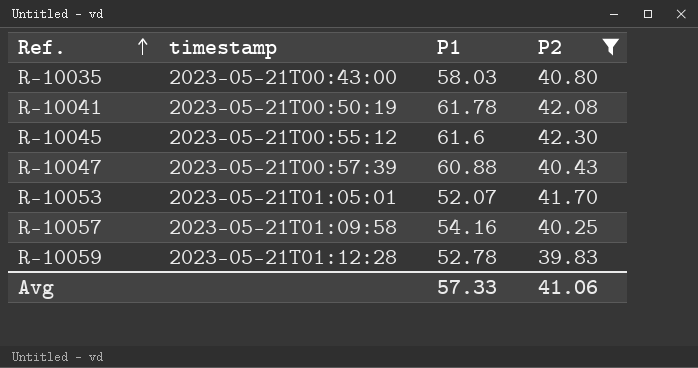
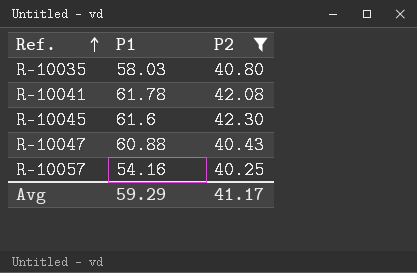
column timestamp | position: 2 -> none
row R-10053: 2023-05-21T01:05:01 | 52.07 | 41.70 -> none
row R-10059: 2023-05-21T01:12:28 | 52.78 | 39.83 -> none
Avg | P1: 57.33 -> 59.29
Avg | P2: 41.06 -> 41.17

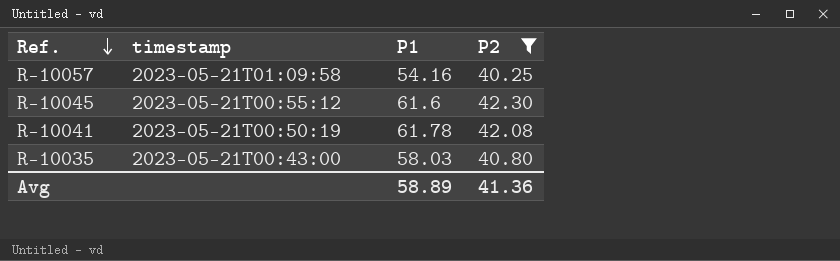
row order: Ref. ascending -> Ref. descending
column timestamp | position: none -> 2
row R-10047: 60.88 | 40.43 -> none
Avg | P1: 59.29 -> 58.89
Avg | P2: 41.17 -> 41.36

